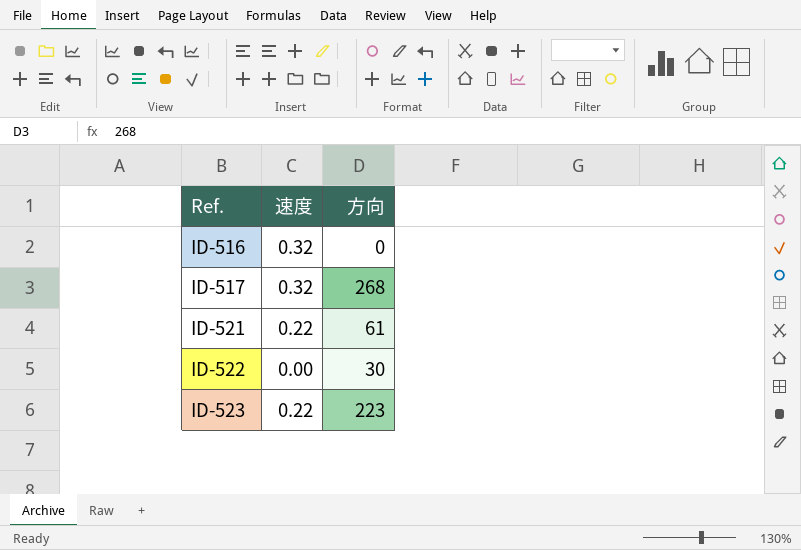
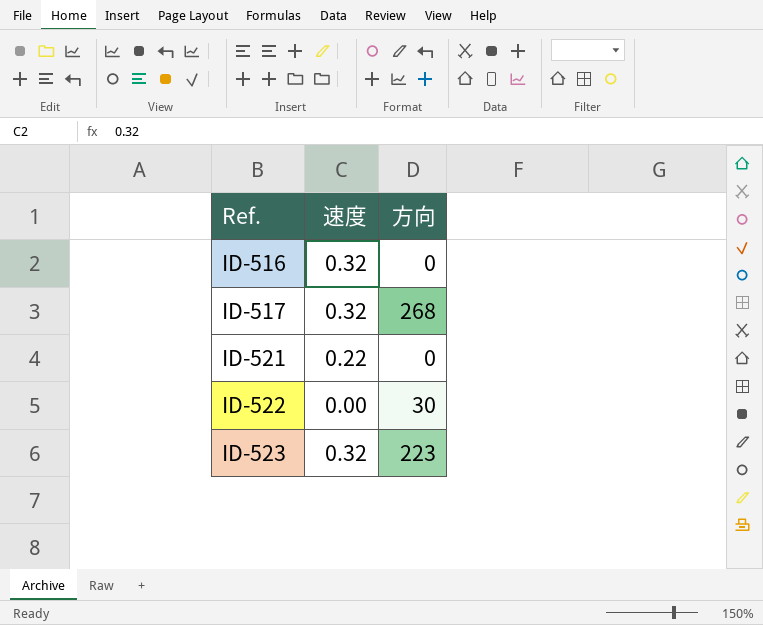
ID-521 | 方向: 61 -> 0
ID-523 | 速度: 0.22 -> 0.32

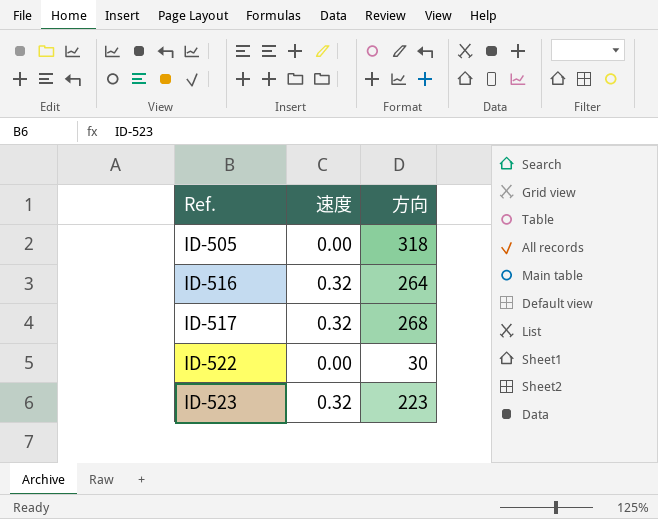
row ID-521: 0.22 | 0 -> none
row ID-505: none -> 0.00 | 318
ID-516 | 方向: 0 -> 264

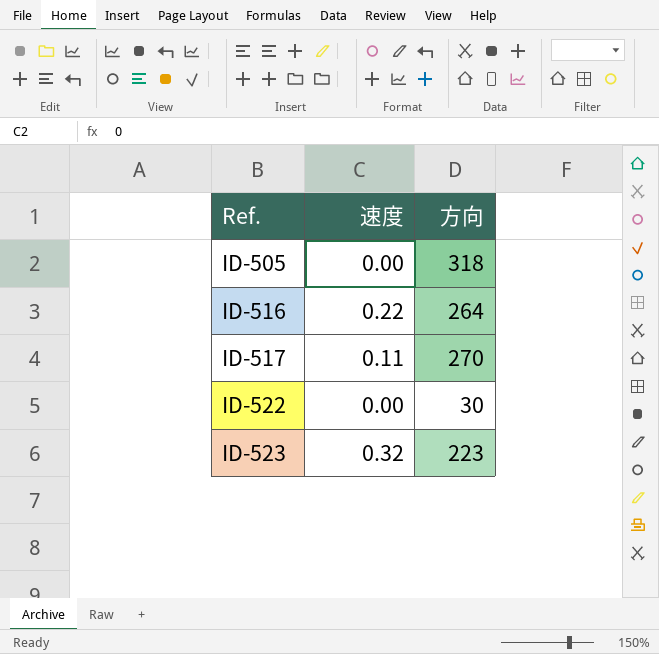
ID-516 | 速度: 0.32 -> 0.22
ID-517 | 速度: 0.32 -> 0.11
ID-517 | 方向: 268 -> 270

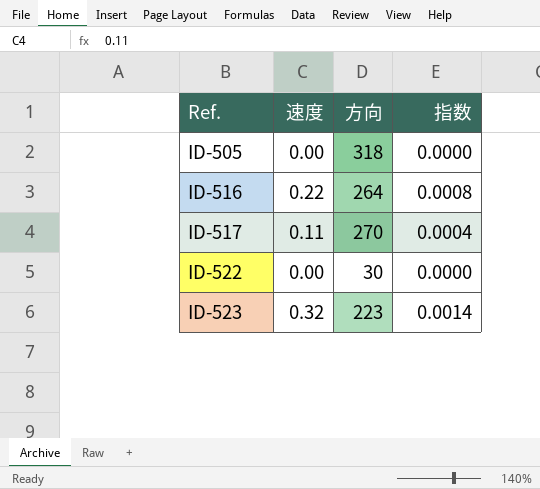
column 指数 | formula: none -> [速度] / [方向]

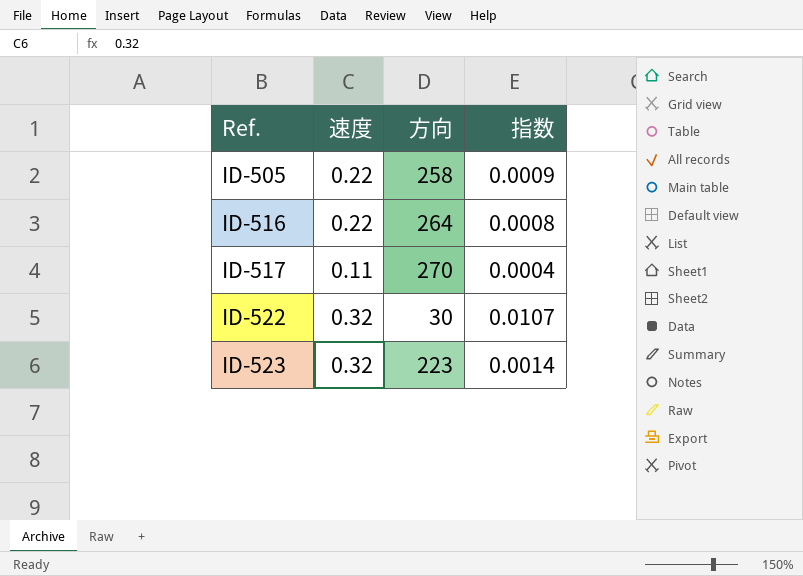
ID-505 | 速度: 0.00 -> 0.22
ID-505 | 方向: 318 -> 258
ID-505 | 指数: 0.0000 -> 0.0009
ID-522 | 速度: 0.00 -> 0.32
ID-522 | 指数: 0.0000 -> 0.0107

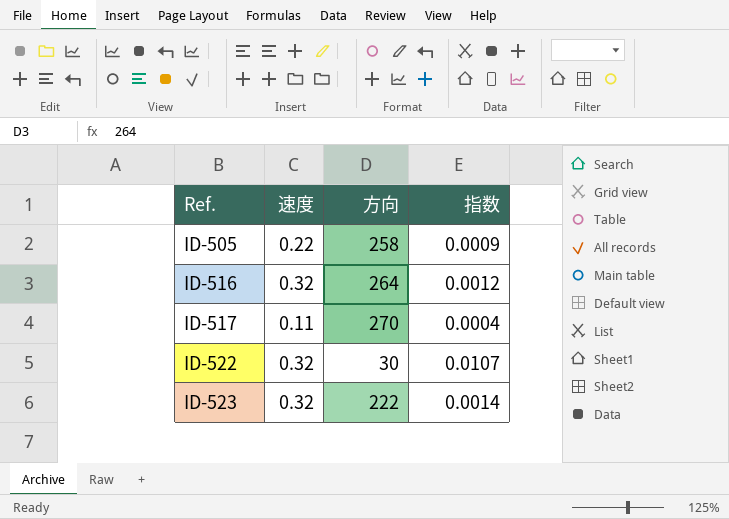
ID-516 | 速度: 0.22 -> 0.32
ID-516 | 指数: 0.0008 -> 0.0012
ID-523 | 方向: 223 -> 222

